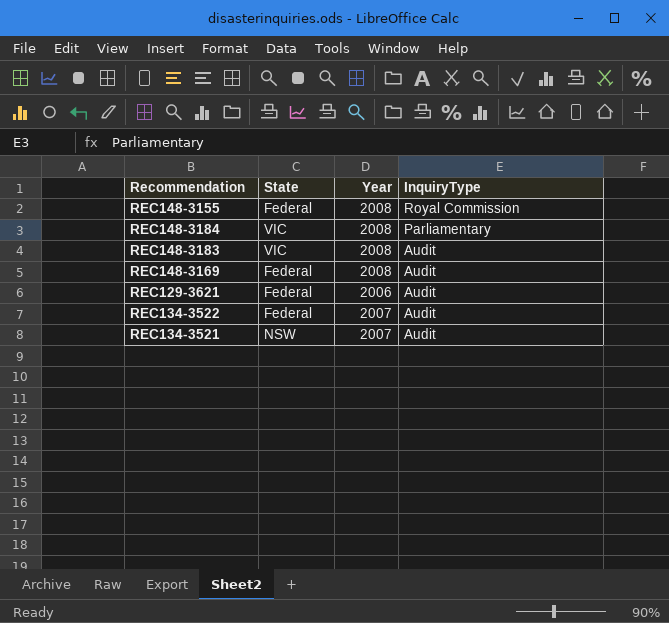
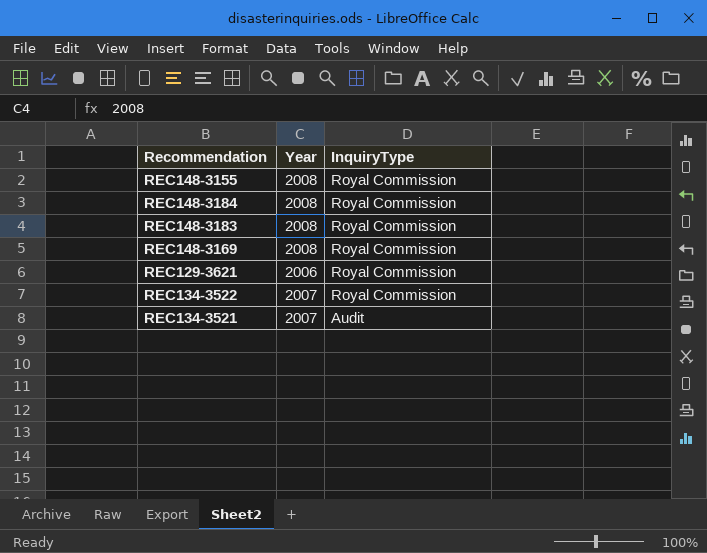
column State | position: 2 -> none
REC148-3184 | InquiryType: Parliamentary -> Royal Commission
REC148-3183 | InquiryType: Audit -> Royal Commission
REC148-3169 | InquiryType: Audit -> Royal Commission
REC129-3621 | InquiryType: Audit -> Royal Commission
REC134-3522 | InquiryType: Audit -> Royal Commission

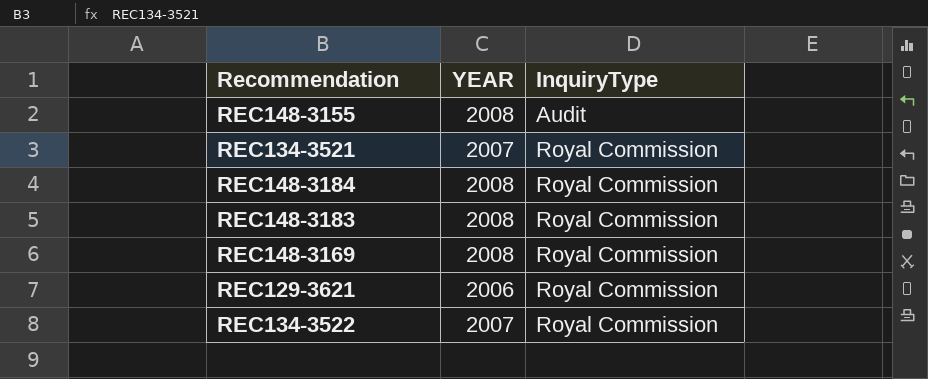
row order: InquiryType descending -> InquiryType ascending
column name: Year -> YEAR
REC148-3155 | InquiryType: Royal Commission -> Audit
REC134-3521 | InquiryType: Audit -> Royal Commission

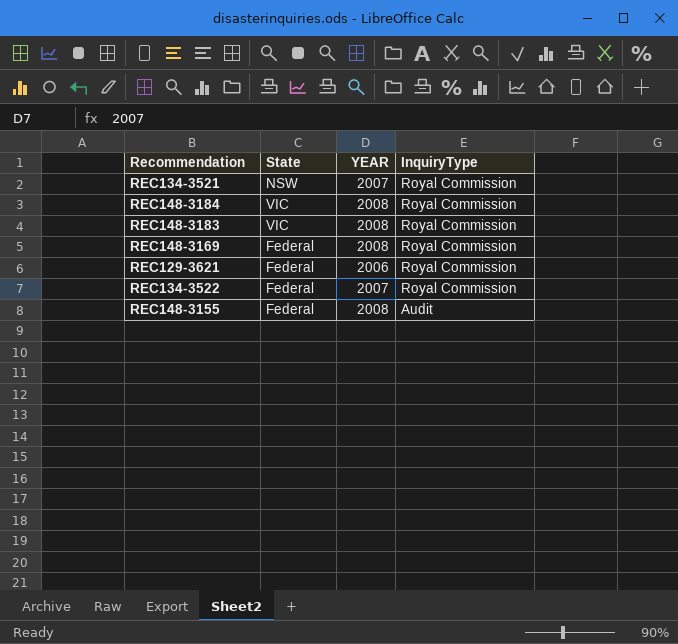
row order: InquiryType ascending -> InquiryType descending
column State | position: none -> 2

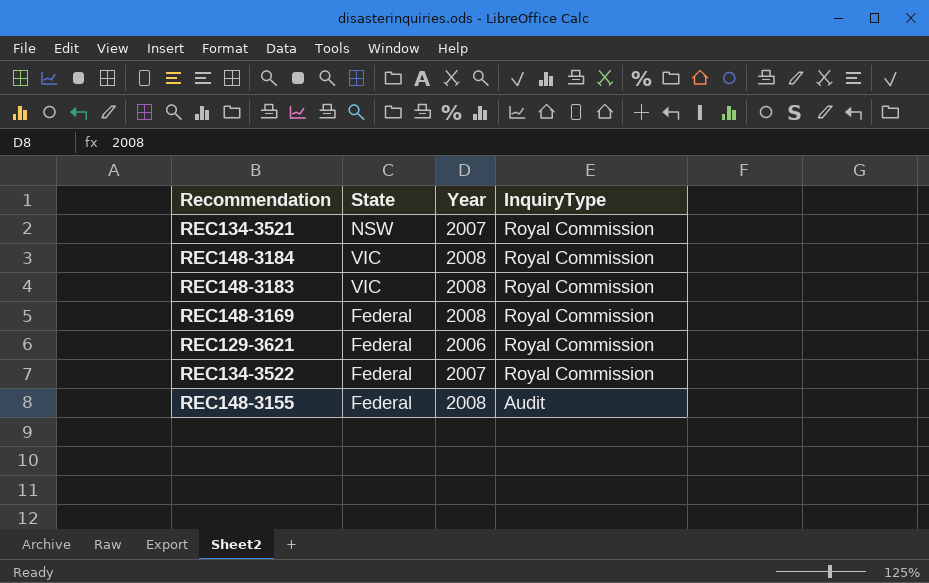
column name: YEAR -> Year

